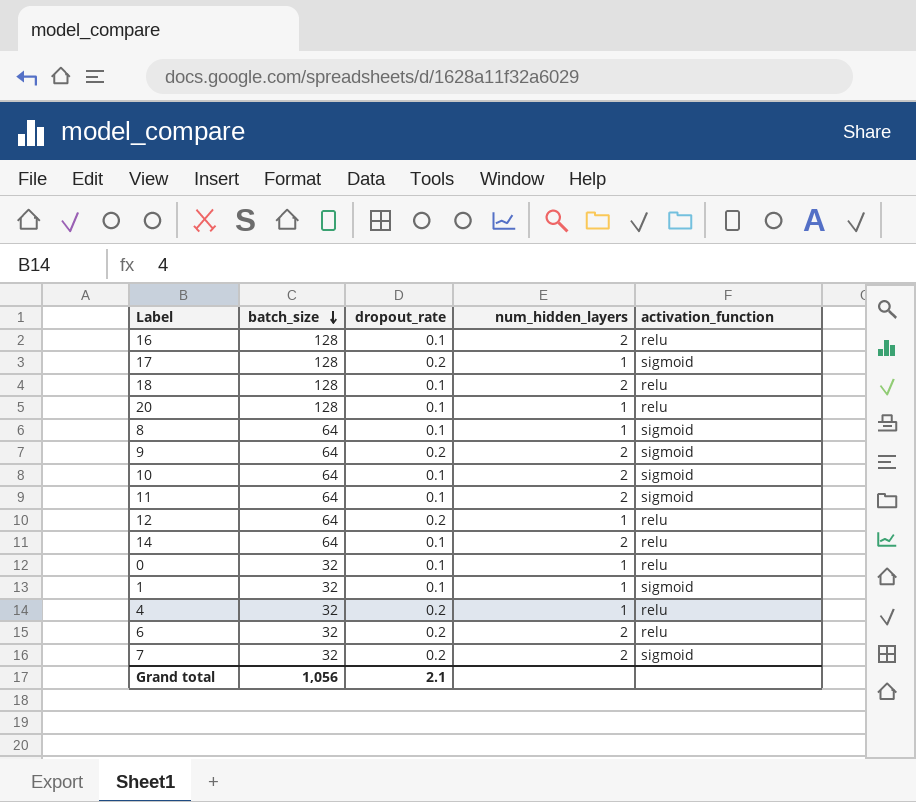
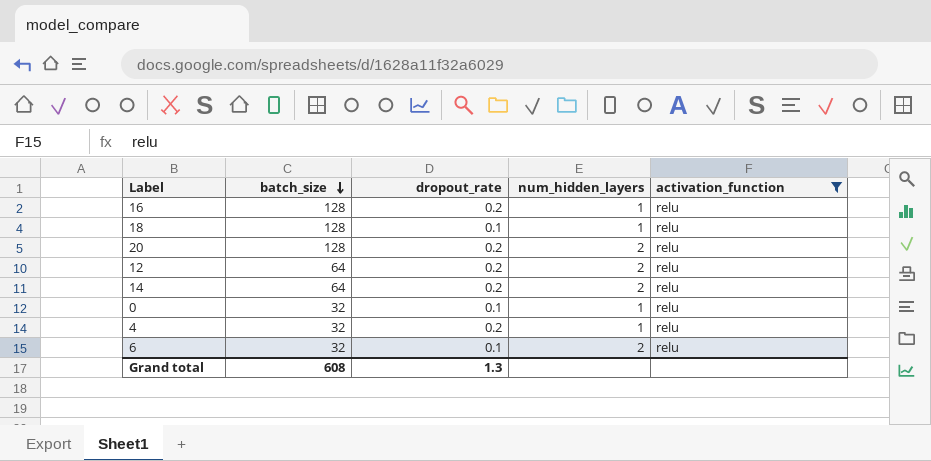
filter: none -> activation_function = relu
16 | dropout_rate: 0.1 -> 0.2
16 | num_hidden_layers: 2 -> 1
18 | num_hidden_layers: 2 -> 1
20 | dropout_rate: 0.1 -> 0.2
20 | num_hidden_layers: 1 -> 2
12 | num_hidden_layers: 1 -> 2
14 | dropout_rate: 0.1 -> 0.2
6 | dropout_rate: 0.2 -> 0.1
Grand total | batch_size: 1,056 -> 608
Grand total | dropout_rate: 2.1 -> 1.3

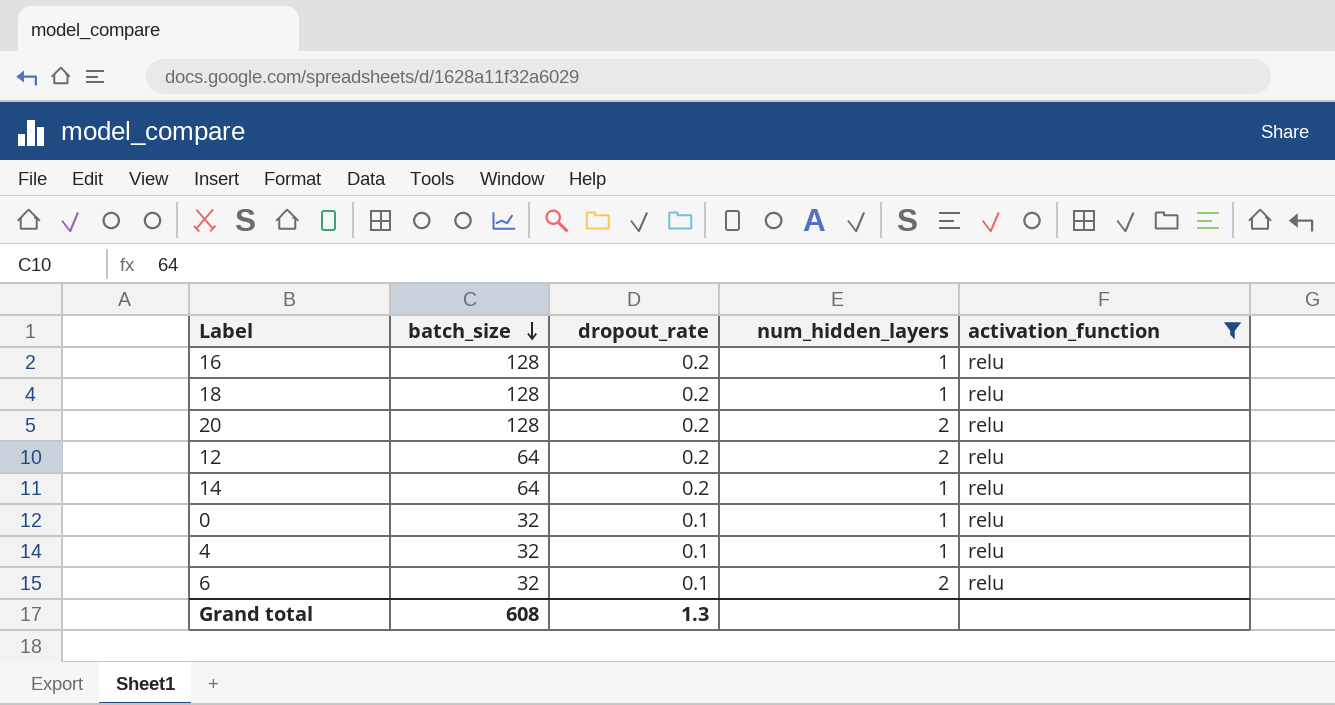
18 | dropout_rate: 0.1 -> 0.2
14 | num_hidden_layers: 2 -> 1
4 | dropout_rate: 0.2 -> 0.1

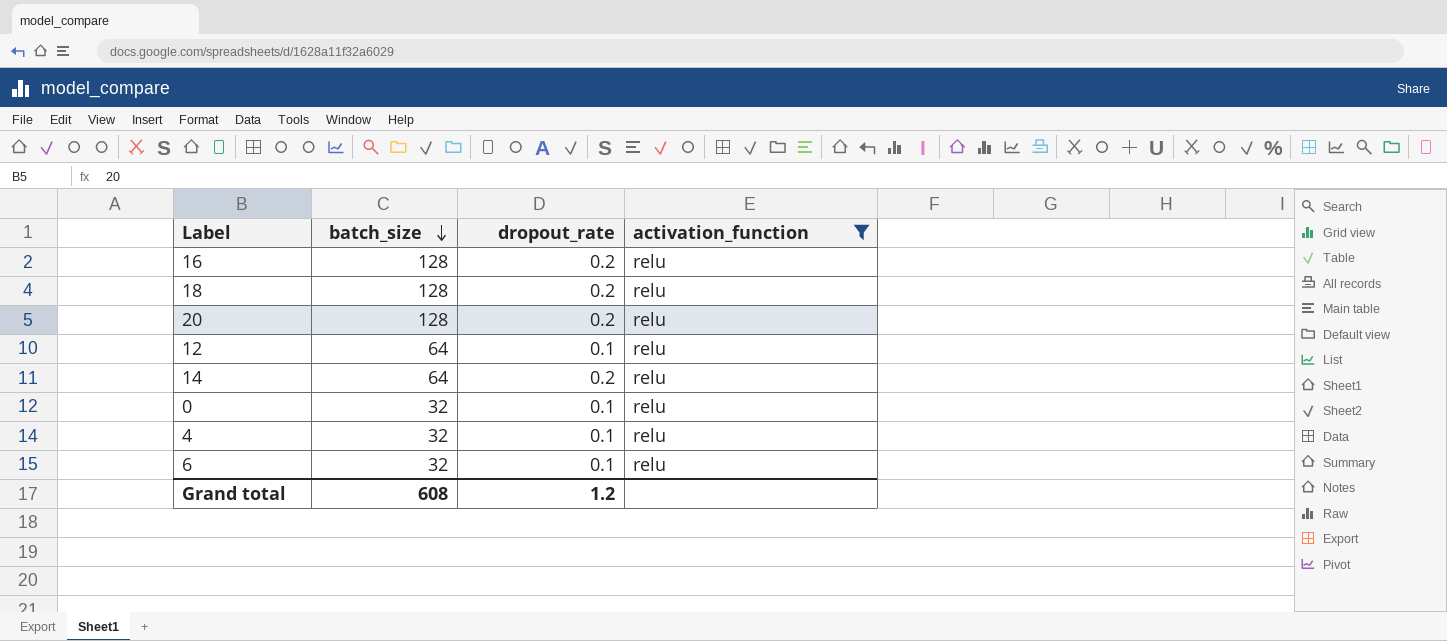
column num_hidden_layers | position: 4 -> none
12 | dropout_rate: 0.2 -> 0.1
Grand total | dropout_rate: 1.3 -> 1.2

